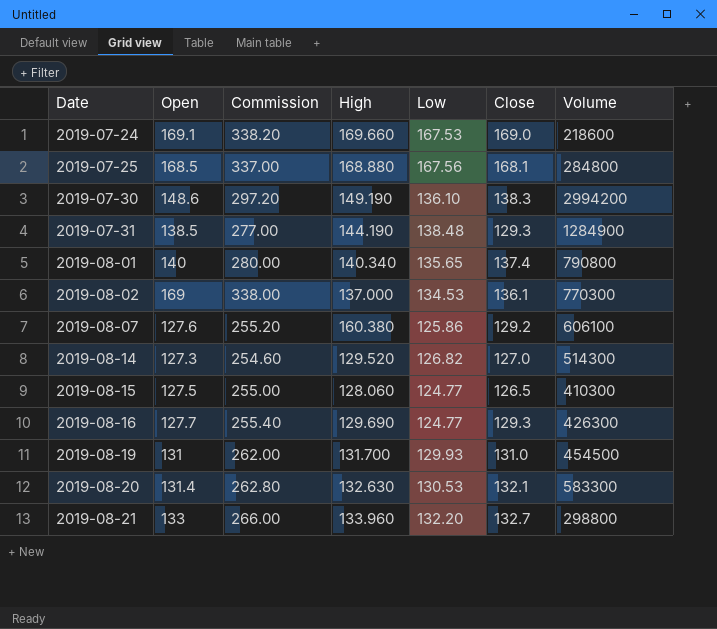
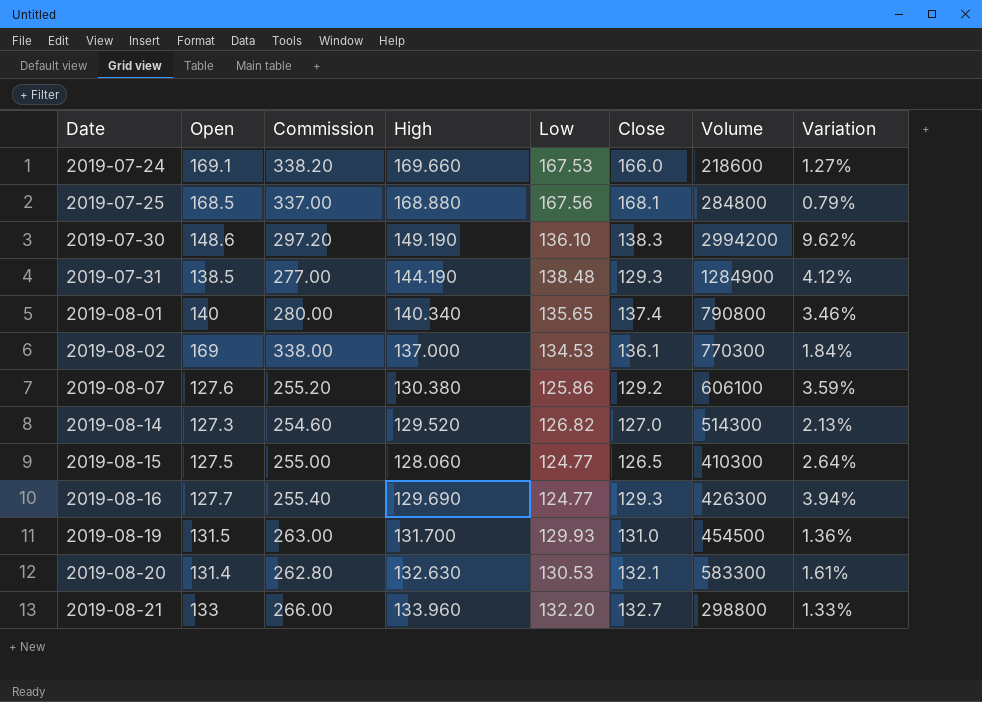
column Variation | formula: none -> ([High] - [Low]) / [Low]
2019-07-24 | Close: 169.0 -> 166.0
2019-08-07 | High: 160.380 -> 130.380
2019-08-19 | Open: 131 -> 131.5
2019-08-19 | Commission: 262.00 -> 263.00

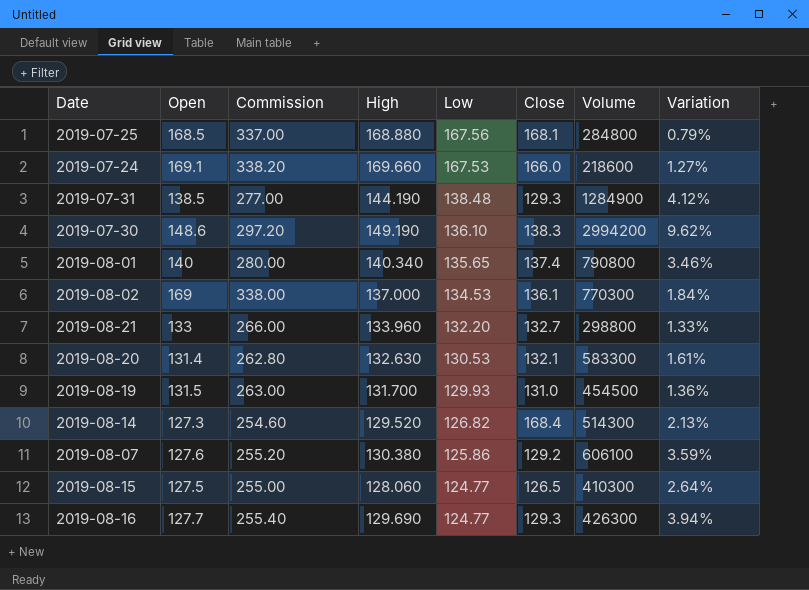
row order: Date ascending -> Low descending
2019-08-14 | Close: 127.0 -> 168.4

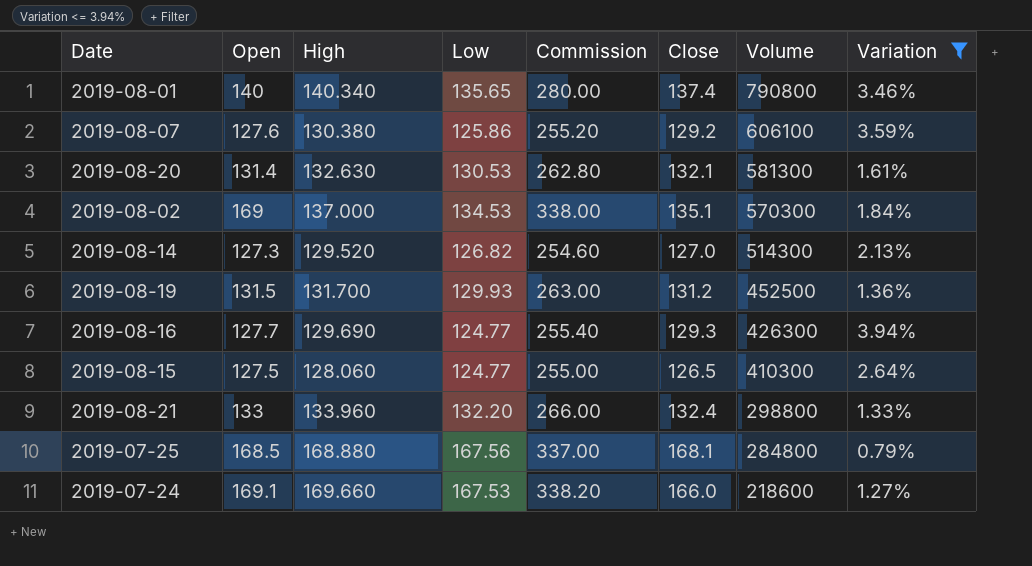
filter: none -> Variation <= 3.94%
row order: Low descending -> Volume descending
column Commission | position: 3 -> 5
2019-08-20 | Volume: 583300 -> 581300
2019-08-02 | Close: 136.1 -> 135.1
2019-08-02 | Volume: 770300 -> 570300
2019-08-14 | Close: 168.4 -> 127.0
2019-08-19 | Close: 131.0 -> 131.2
2019-08-19 | Volume: 454500 -> 452500
2019-08-21 | Close: 132.7 -> 132.4

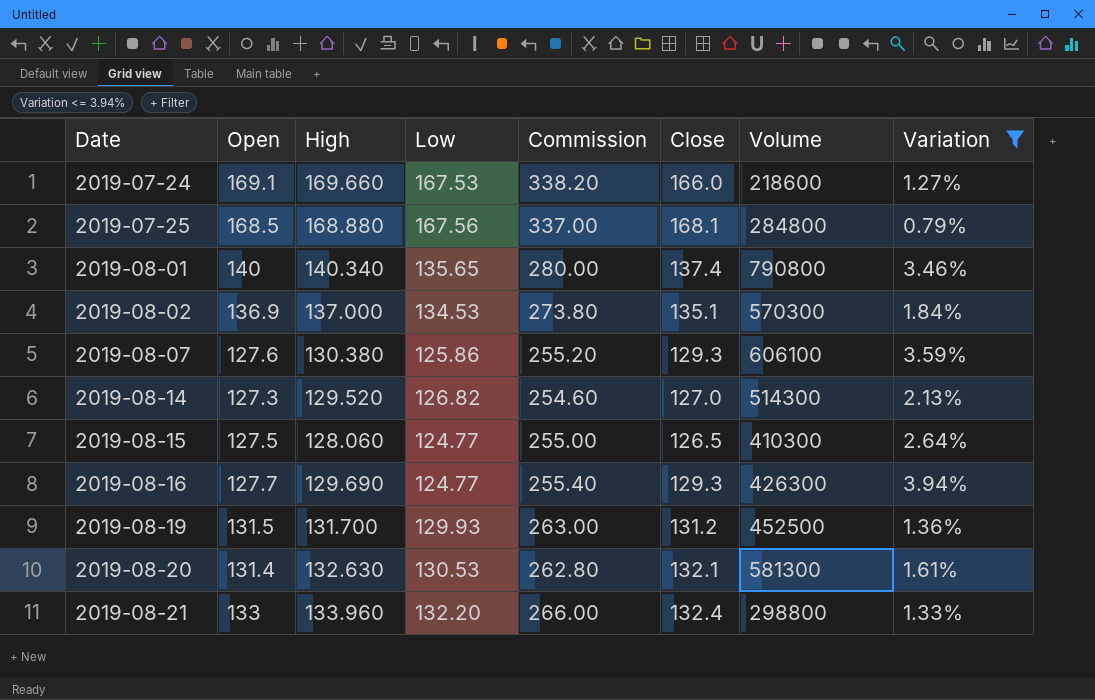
row order: Volume descending -> Date ascending
2019-08-02 | Open: 169 -> 136.9
2019-08-02 | Commission: 338.00 -> 273.80
2019-08-07 | Close: 129.2 -> 129.3

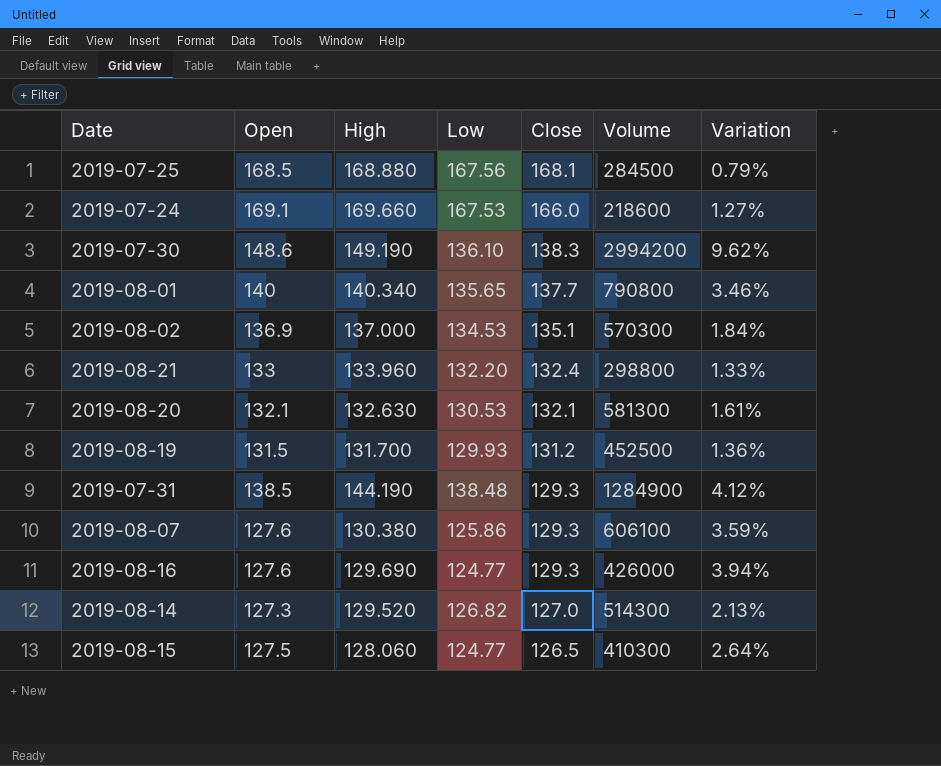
filter: Variation <= 3.94% -> none
row order: Date ascending -> Close descending
column Commission | formula: [Open] * 2 -> none
2019-07-25 | Volume: 284800 -> 284500
2019-08-01 | Close: 137.4 -> 137.7
2019-08-20 | Open: 131.4 -> 132.1
2019-08-16 | Open: 127.7 -> 127.6
2019-08-16 | Volume: 426300 -> 426000

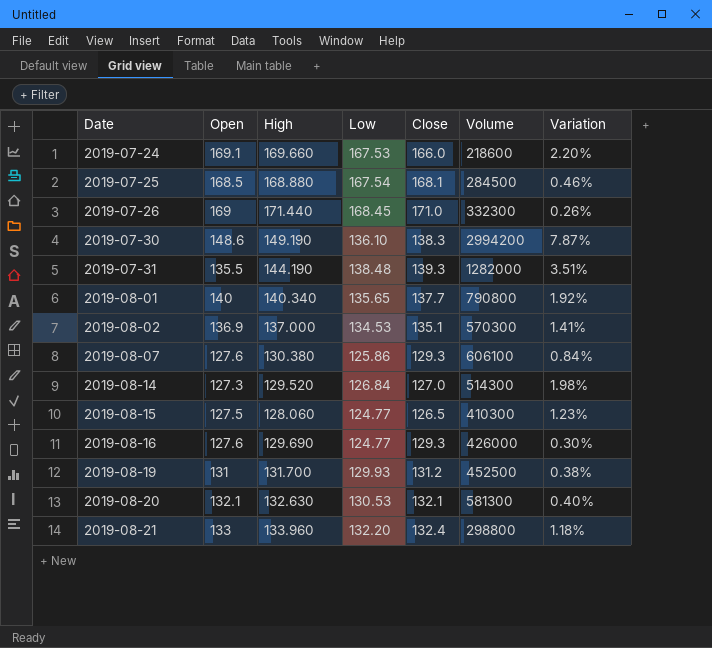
row order: Close descending -> Date ascending
column Variation | formula: ([High] - [Low]) / [Low] -> ([High] - [Close]) / [Close]
2019-07-25 | Low: 167.56 -> 167.54
row 2019-07-26: none -> 169 | 171.440 | 168.45 | 171.0 | 332300 | 0.26%
2019-07-31 | Open: 138.5 -> 135.5
2019-07-31 | Close: 129.3 -> 139.3
2019-07-31 | Volume: 1284900 -> 1282000
2019-08-14 | Low: 126.82 -> 126.84
2019-08-19 | Open: 131.5 -> 131

